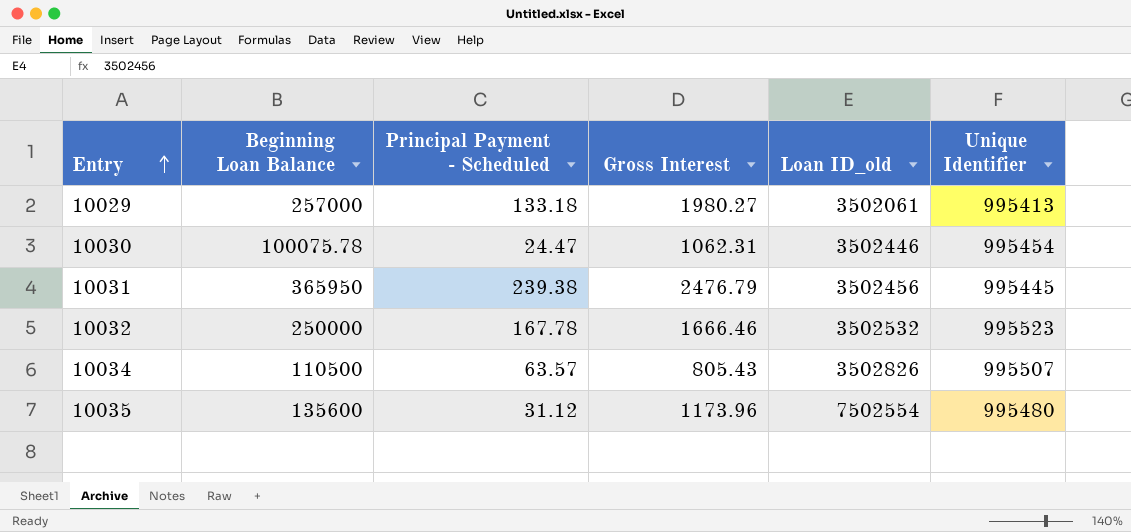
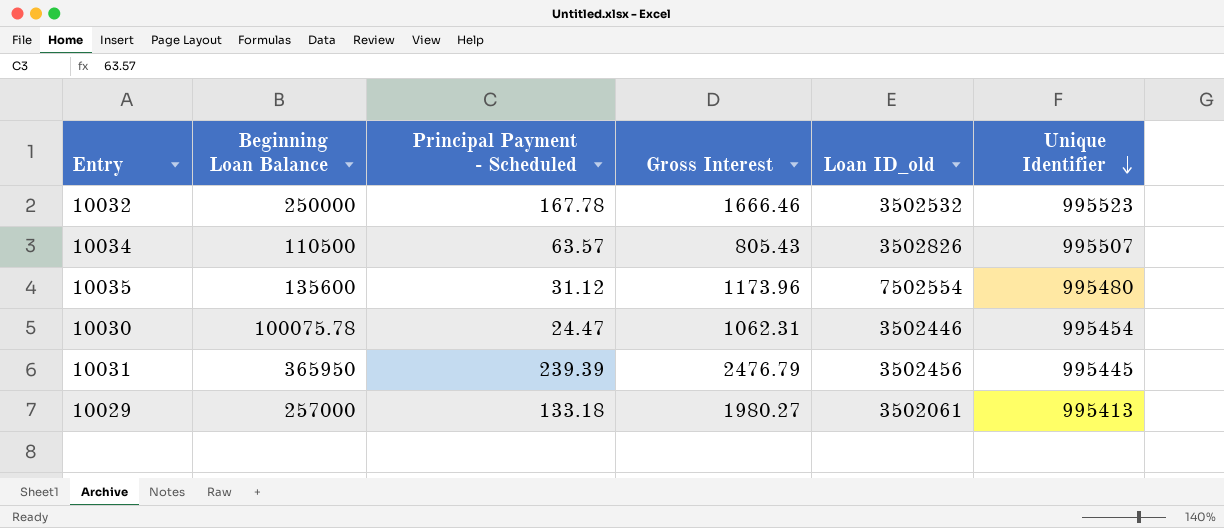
row order: Entry ascending -> Unique Identifier descending
10031 | Principal Payment - Scheduled: 239.38 -> 239.39

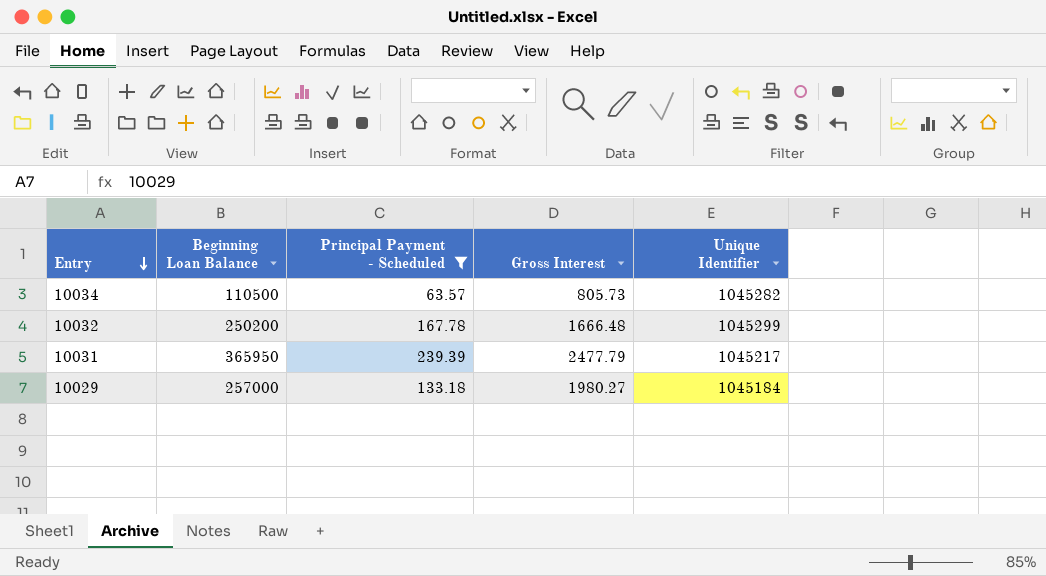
filter: none -> Principal Payment - Scheduled >= 63.57
row order: Unique Identifier descending -> Entry descending
column Loan ID_old | position: 5 -> none
10034 | Gross Interest: 805.43 -> 805.73
10034 | Unique Identifier: 995507 -> 1045282
10032 | Beginning Loan Balance: 250000 -> 250200
10032 | Gross Interest: 1666.46 -> 1666.48
10032 | Unique Identifier: 995523 -> 1045299
10031 | Gross Interest: 2476.79 -> 2477.79
10031 | Unique Identifier: 995445 -> 1045217
10029 | Unique Identifier: 995413 -> 1045184

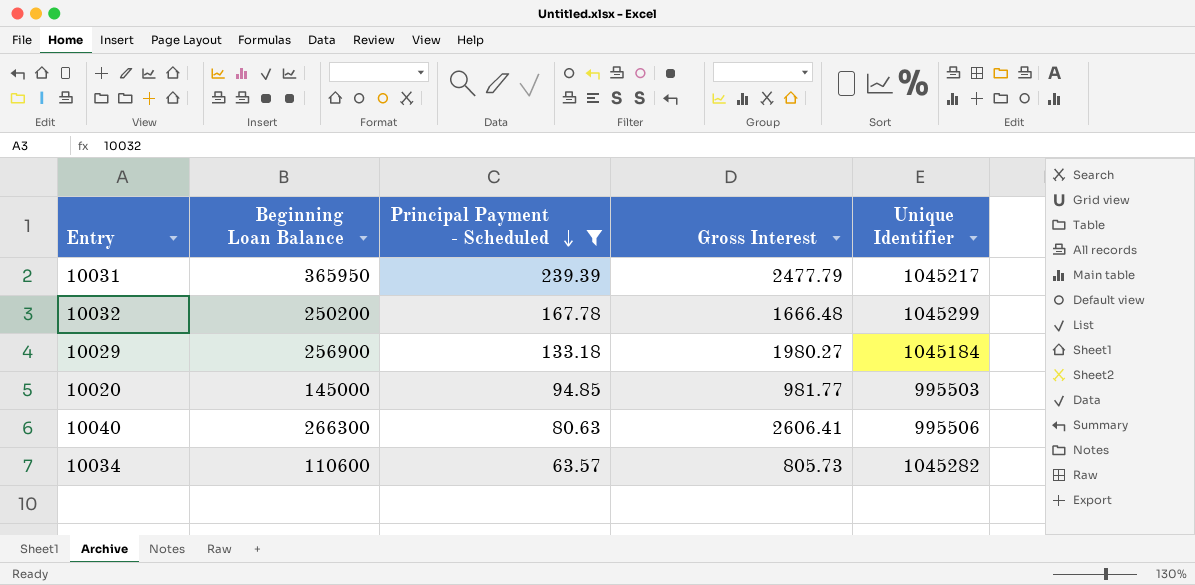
row order: Entry descending -> Principal Payment - Scheduled descending
10029 | Beginning Loan Balance: 257000 -> 256900
row 10020: none -> 145000 | 94.85 | 981.77 | 995503
row 10040: none -> 266300 | 80.63 | 2606.41 | 995506
10034 | Beginning Loan Balance: 110500 -> 110600

